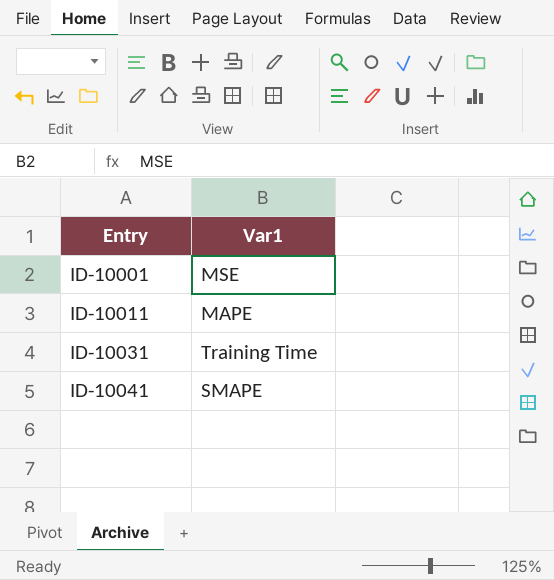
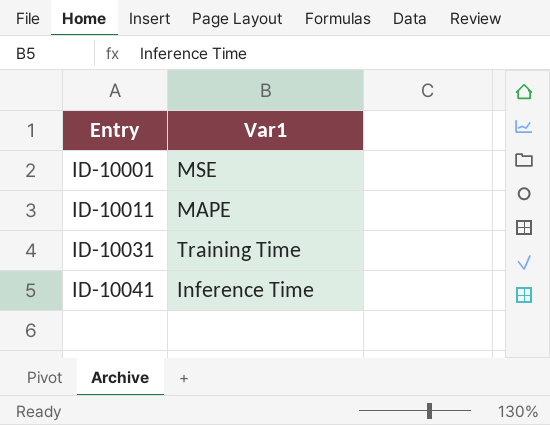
ID-10041 | Var1: SMAPE -> Inference Time

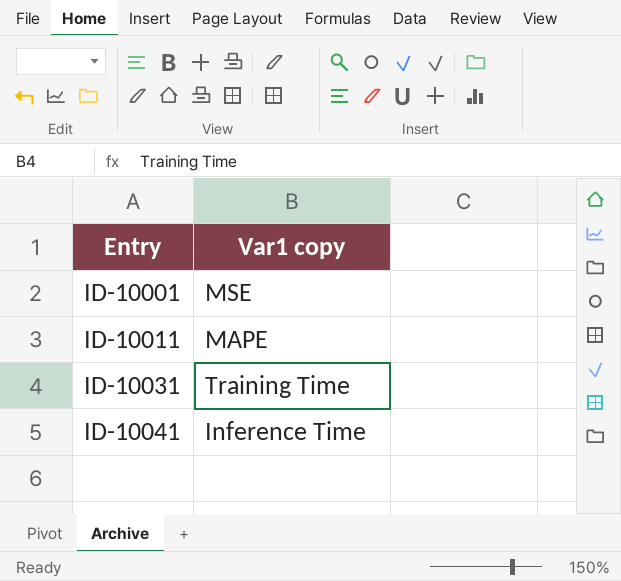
column name: Var1 -> Var1 copy

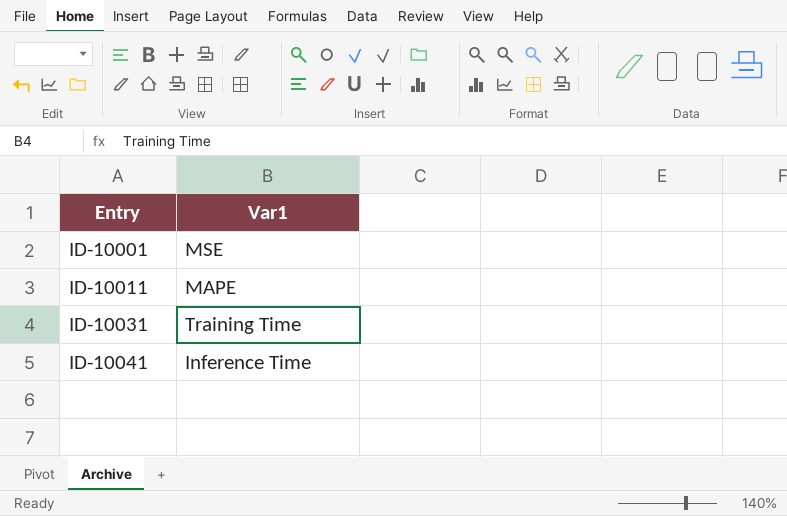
column name: Var1 copy -> Var1

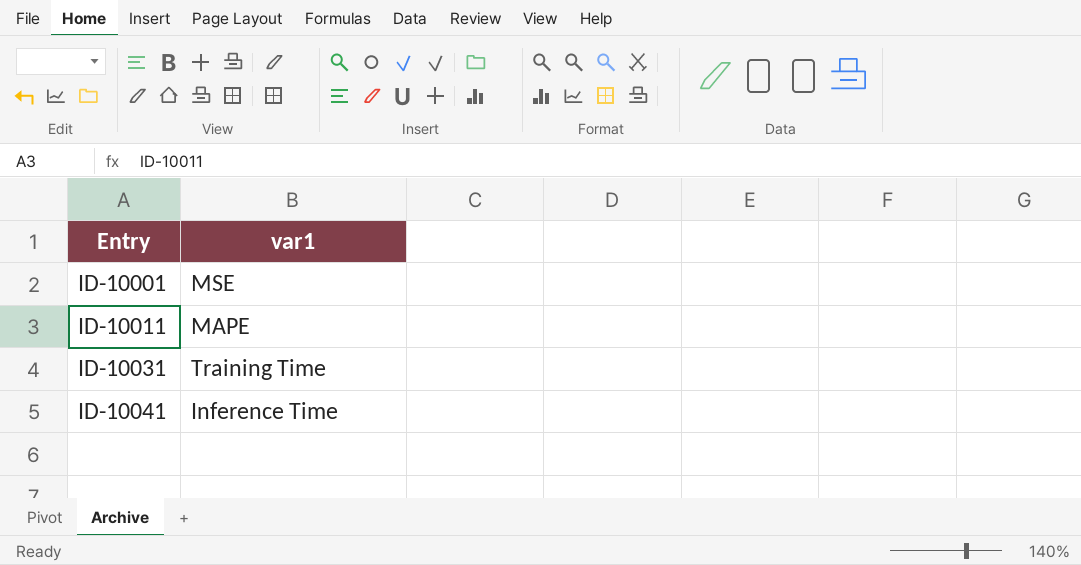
column name: Var1 -> var1

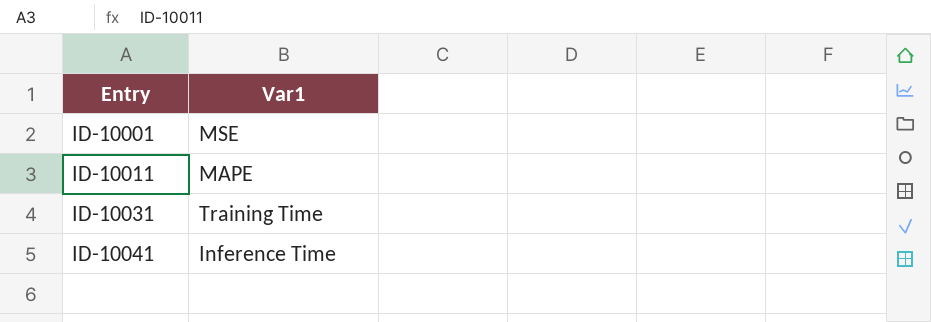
column name: var1 -> Var1

